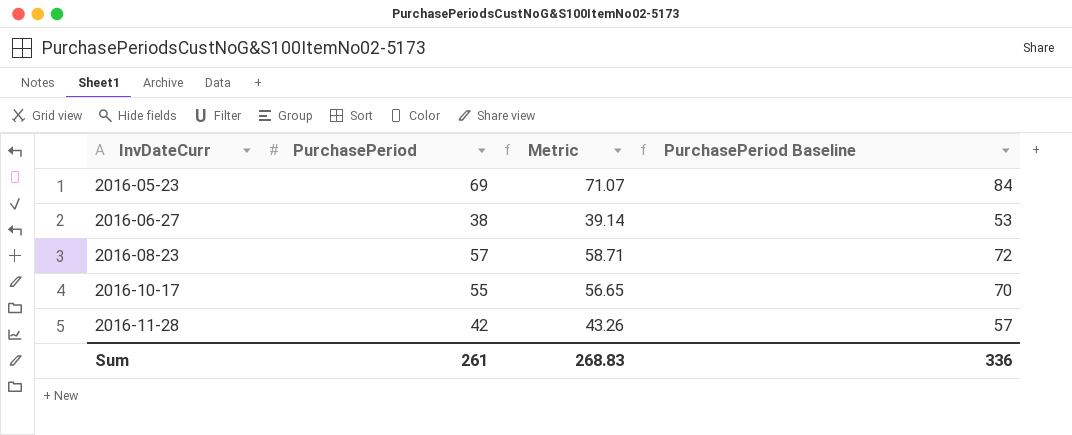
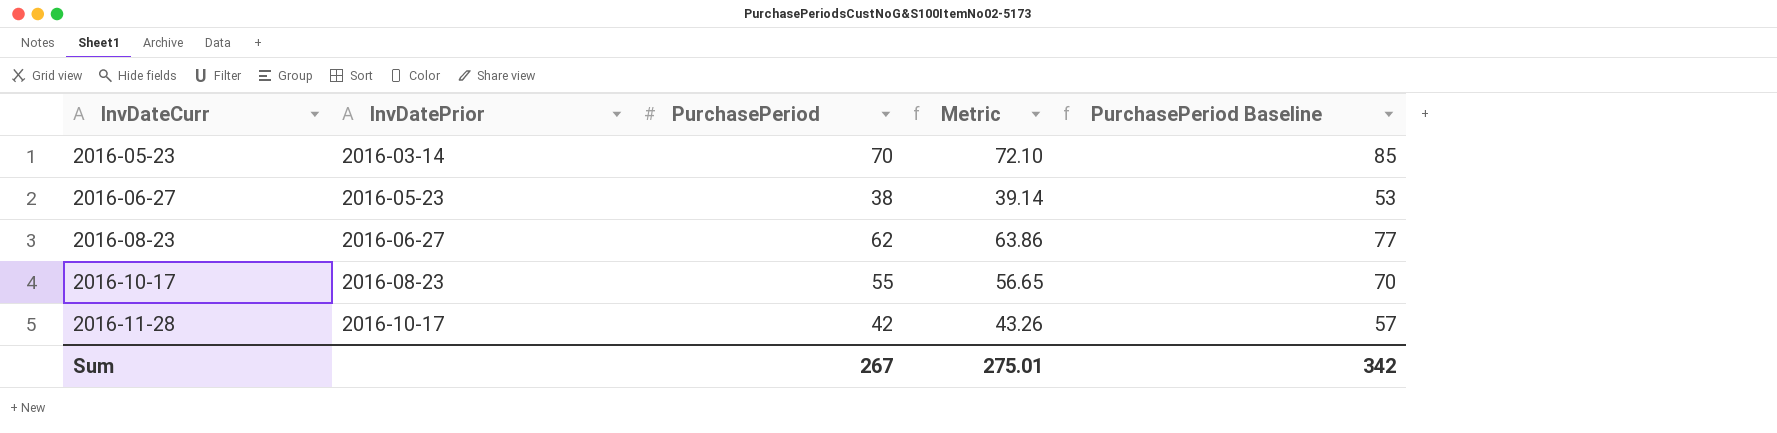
column InvDatePrior | position: none -> 2
2016-05-23 | PurchasePeriod: 69 -> 70
2016-05-23 | Metric: 71.07 -> 72.10
2016-05-23 | PurchasePeriod Baseline: 84 -> 85
2016-08-23 | PurchasePeriod: 57 -> 62
2016-08-23 | Metric: 58.71 -> 63.86
2016-08-23 | PurchasePeriod Baseline: 72 -> 77
Sum | PurchasePeriod: 261 -> 267
Sum | Metric: 268.83 -> 275.01
Sum | PurchasePeriod Baseline: 336 -> 342

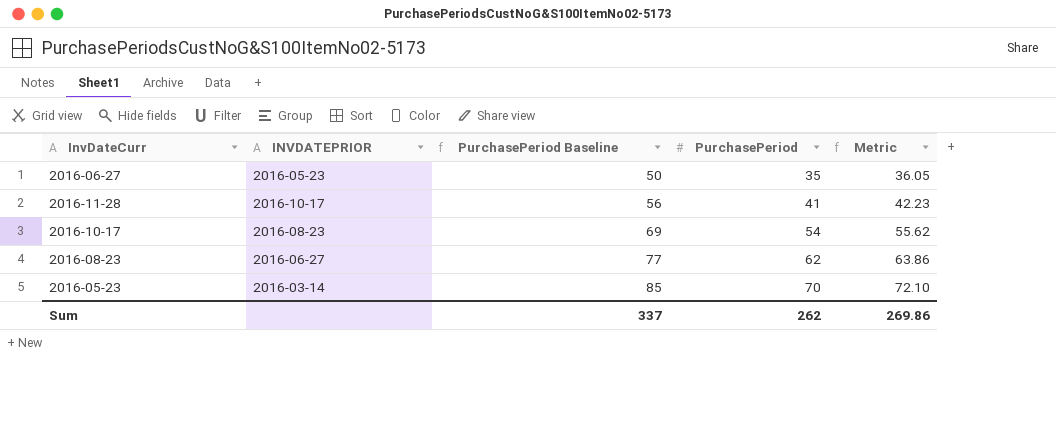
row order: InvDateCurr ascending -> PurchasePeriod Baseline ascending
column name: InvDatePrior -> INVDATEPRIOR
column PurchasePeriod Baseline | position: 5 -> 3
2016-06-27 | PurchasePeriod Baseline: 53 -> 50
2016-06-27 | PurchasePeriod: 38 -> 35
2016-06-27 | Metric: 39.14 -> 36.05
2016-11-28 | PurchasePeriod Baseline: 57 -> 56
2016-11-28 | PurchasePeriod: 42 -> 41
2016-11-28 | Metric: 43.26 -> 42.23
2016-10-17 | PurchasePeriod Baseline: 70 -> 69
2016-10-17 | PurchasePeriod: 55 -> 54
2016-10-17 | Metric: 56.65 -> 55.62
Sum | PurchasePeriod Baseline: 342 -> 337
Sum | PurchasePeriod: 267 -> 262
Sum | Metric: 275.01 -> 269.86

